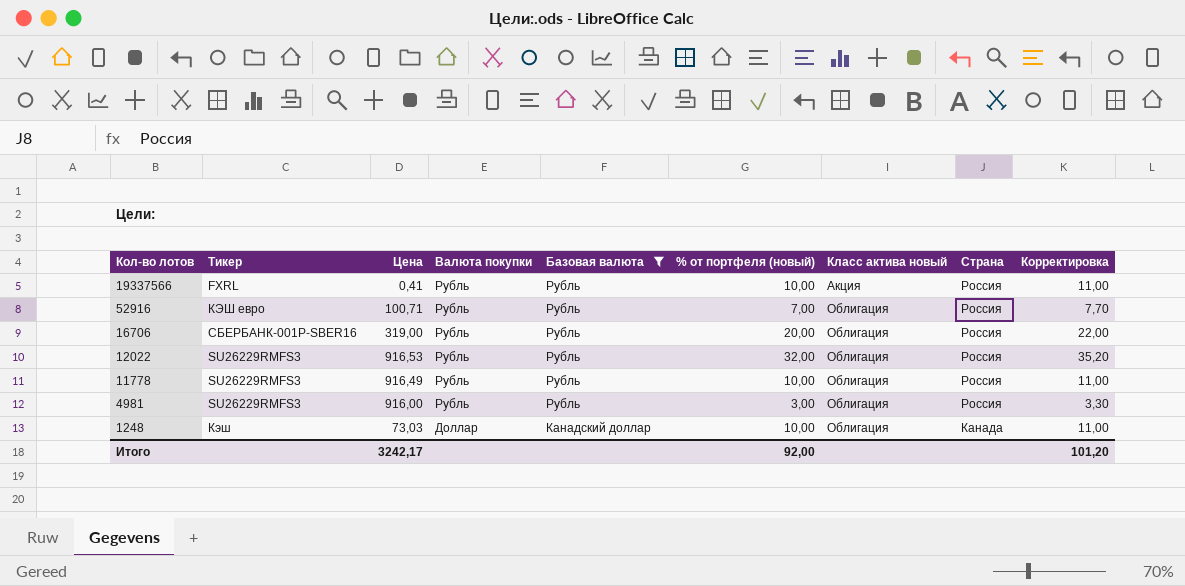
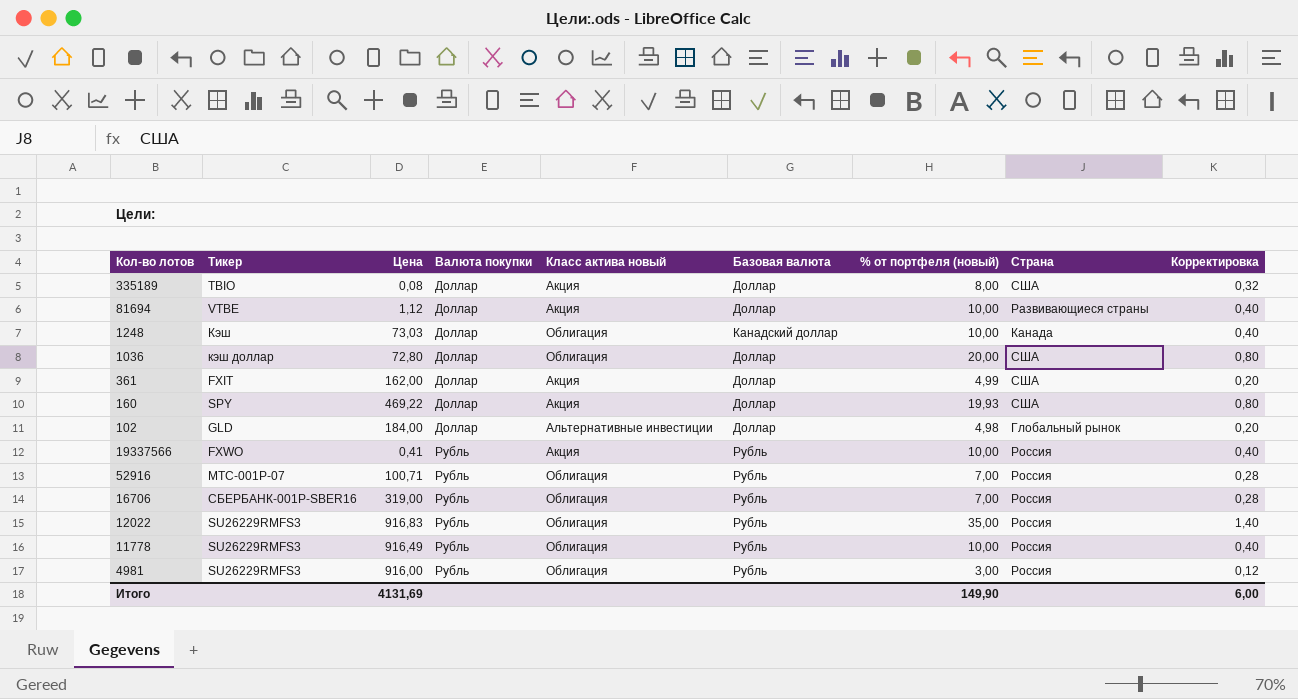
filter: Базовая валюта != Доллар -> none
row order: Кол-во лотов descending -> Валюта покупки ascending
column Класс актива новый | position: 7 -> 5
column Корректировка | formula: [% от портфеля (новый)] * 1,1 -> [% от портфеля (новый)] * 0,04
19337566 | Тикер: FXRL -> FXWO
52916 | Тикер: КЭШ евро -> МТС-001Р-07
16706 | % от портфеля (новый): 20,00 -> 7,00
12022 | Цена: 916,53 -> 916,83
12022 | % от портфеля (новый): 32,00 -> 35,00
Итого | Цена: 3242,17 -> 4131,69
Итого | % от портфеля (новый): 92,00 -> 149,90
Итого | Корректировка: 101,20 -> 6,00

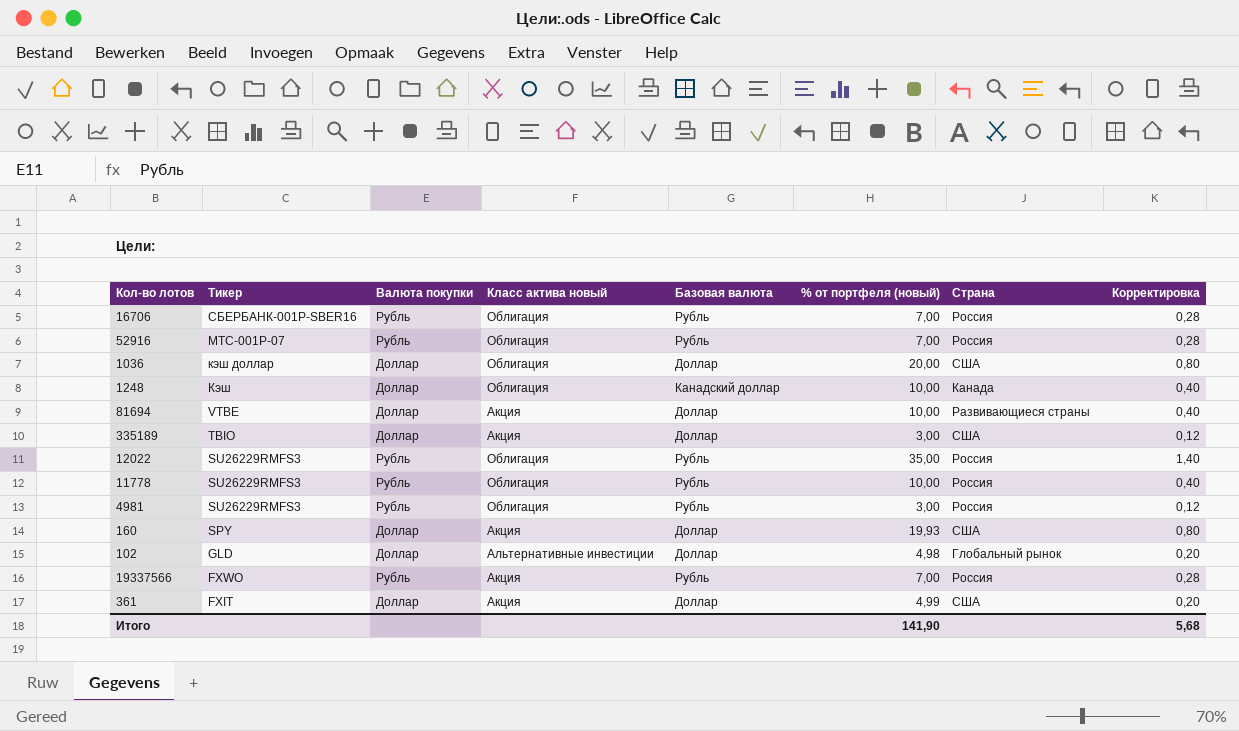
row order: Валюта покупки ascending -> Тикер descending
column Цена | position: 3 -> none
335189 | % от портфеля (новый): 8,00 -> 3,00
335189 | Корректировка: 0,32 -> 0,12
19337566 | % от портфеля (новый): 10,00 -> 7,00
19337566 | Корректировка: 0,40 -> 0,28
Итого | % от портфеля (новый): 149,90 -> 141,90
Итого | Корректировка: 6,00 -> 5,68

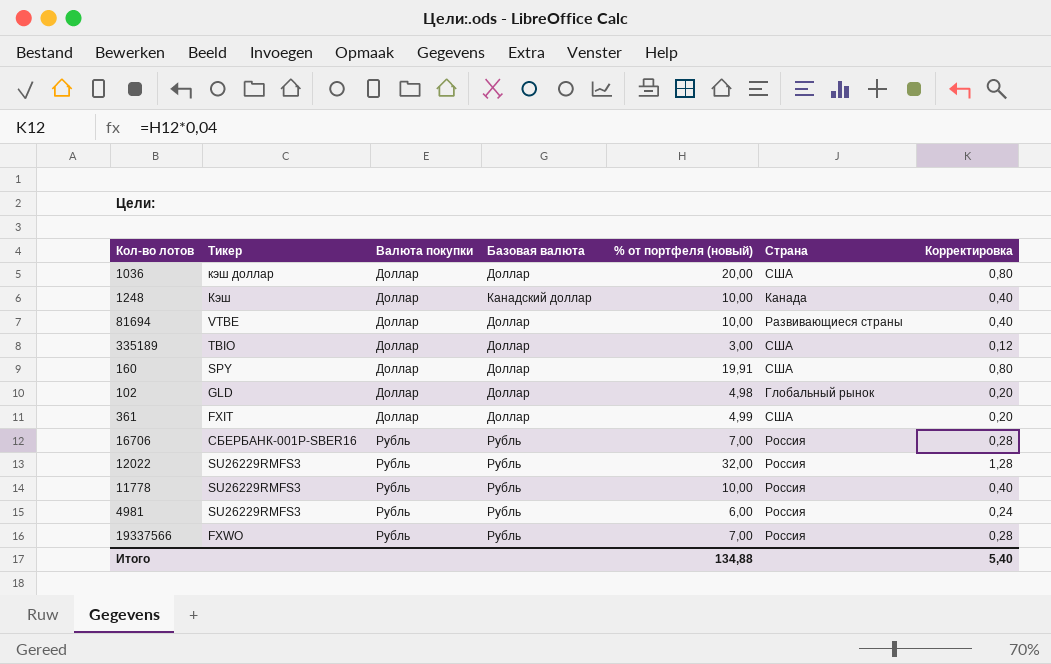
row order: Тикер descending -> Валюта покупки ascending
column Класс актива новый | position: 4 -> none
row 52916: МТС-001Р-07 | Рубль | Облигация | Рубль | 7,00 | Россия | 0,28 -> none
160 | % от портфеля (новый): 19,93 -> 19,91
12022 | % от портфеля (новый): 35,00 -> 32,00
12022 | Корректировка: 1,40 -> 1,28
4981 | % от портфеля (новый): 3,00 -> 6,00
4981 | Корректировка: 0,12 -> 0,24
Итого | % от портфеля (новый): 141,90 -> 134,88
Итого | Корректировка: 5,68 -> 5,40

